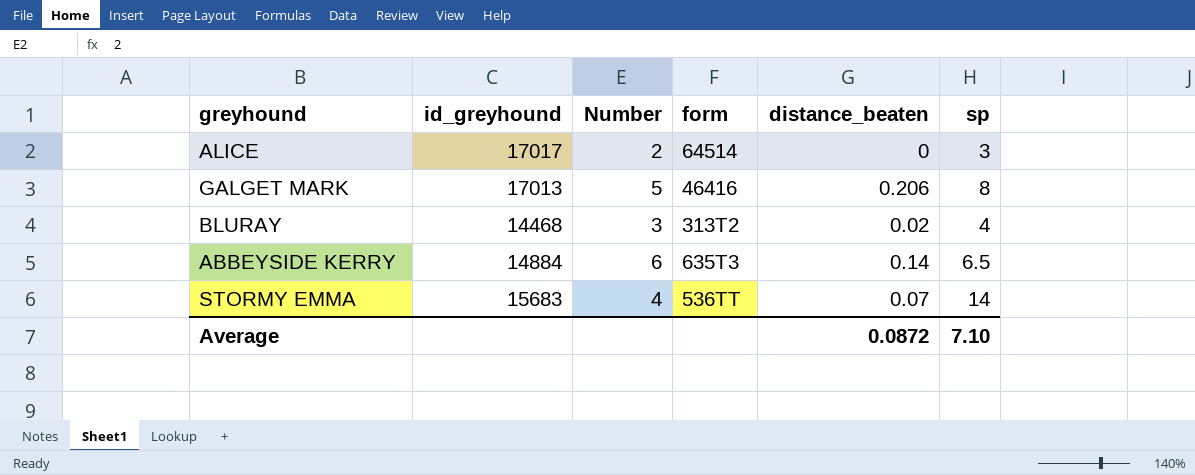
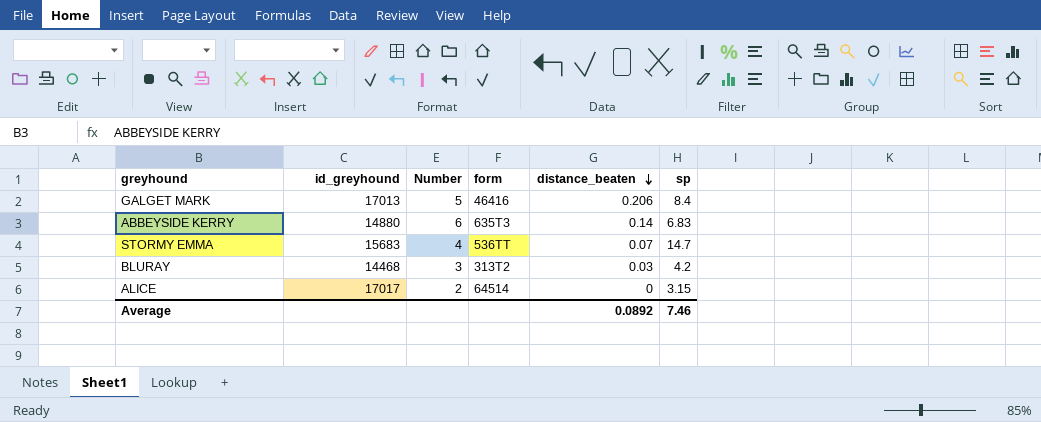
row order: none -> distance_beaten descending
GALGET MARK | sp: 8 -> 8.4
ABBEYSIDE KERRY | id_greyhound: 14884 -> 14880
ABBEYSIDE KERRY | sp: 6.5 -> 6.83
STORMY EMMA | sp: 14 -> 14.7
BLURAY | distance_beaten: 0.02 -> 0.03
BLURAY | sp: 4 -> 4.2
ALICE | sp: 3 -> 3.15
Average | distance_beaten: 0.0872 -> 0.0892
Average | sp: 7.10 -> 7.46

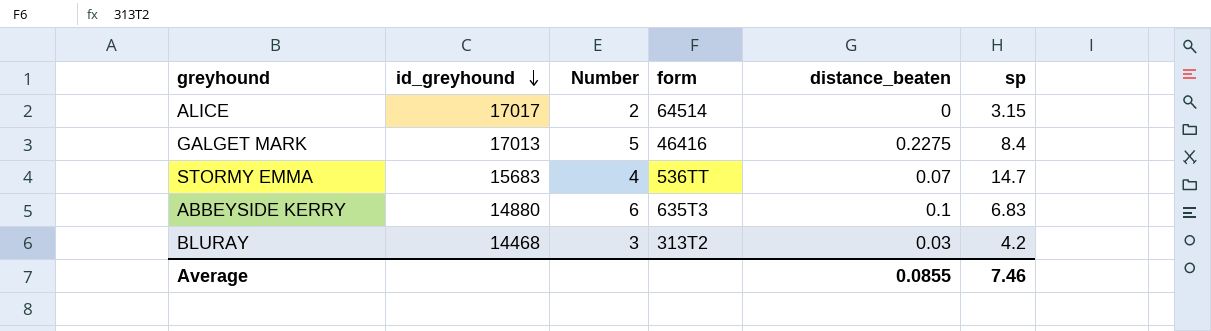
row order: distance_beaten descending -> id_greyhound descending
GALGET MARK | distance_beaten: 0.206 -> 0.2275
ABBEYSIDE KERRY | distance_beaten: 0.14 -> 0.1
Average | distance_beaten: 0.0892 -> 0.0855

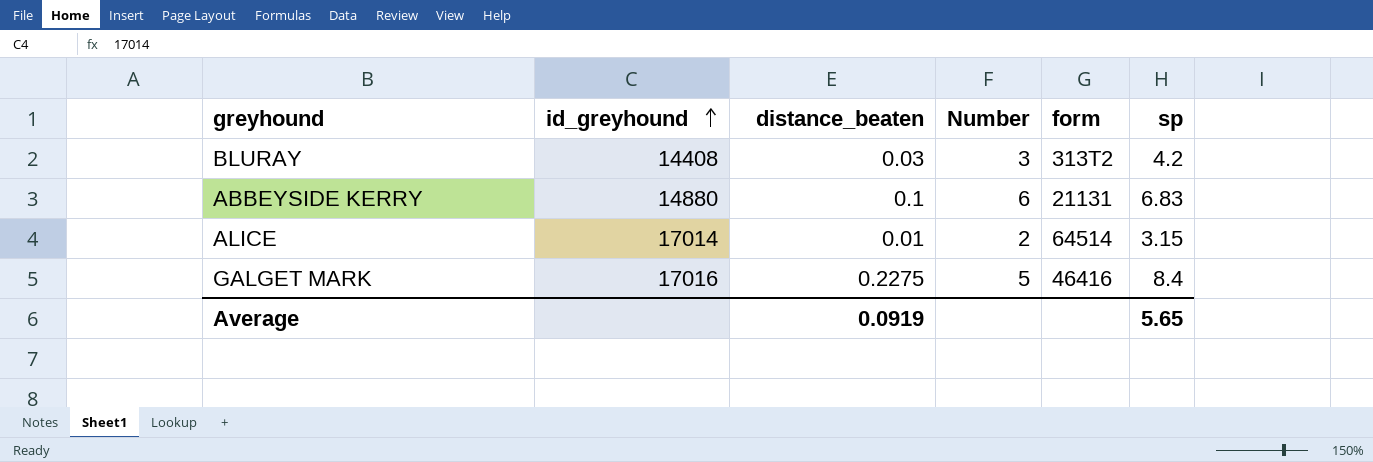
row order: id_greyhound descending -> id_greyhound ascending
column distance_beaten | position: 5 -> 3
row STORMY EMMA: 15683 | 4 | 536TT | 0.07 | 14.7 -> none
BLURAY | id_greyhound: 14468 -> 14408
ABBEYSIDE KERRY | form: 635T3 -> 21131
ALICE | id_greyhound: 17017 -> 17014
ALICE | distance_beaten: 0 -> 0.01
GALGET MARK | id_greyhound: 17013 -> 17016
Average | distance_beaten: 0.0855 -> 0.0919
Average | sp: 7.46 -> 5.65

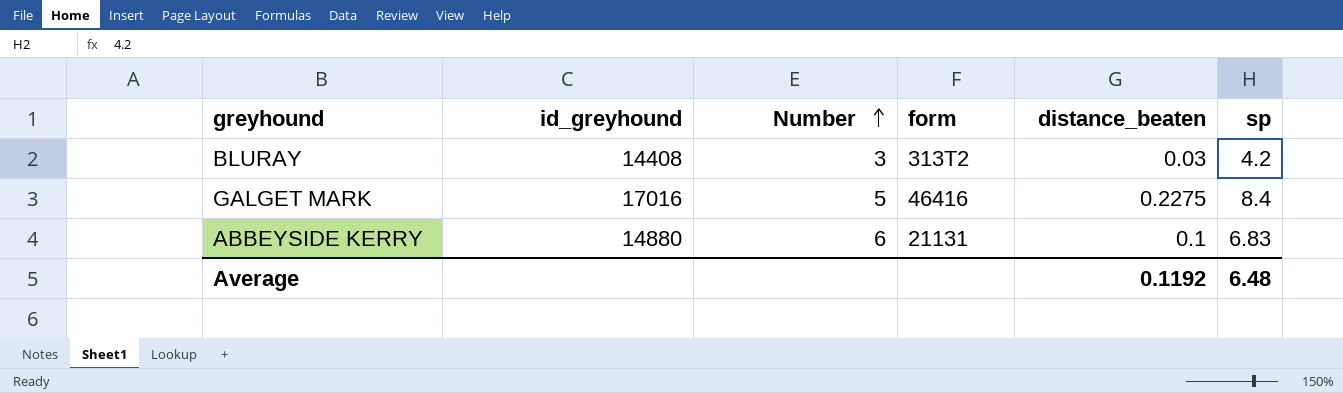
row order: id_greyhound ascending -> Number ascending
column distance_beaten | position: 3 -> 5
row ALICE: 17014 | 0.01 | 2 | 64514 | 3.15 -> none
Average | distance_beaten: 0.0919 -> 0.1192
Average | sp: 5.65 -> 6.48

